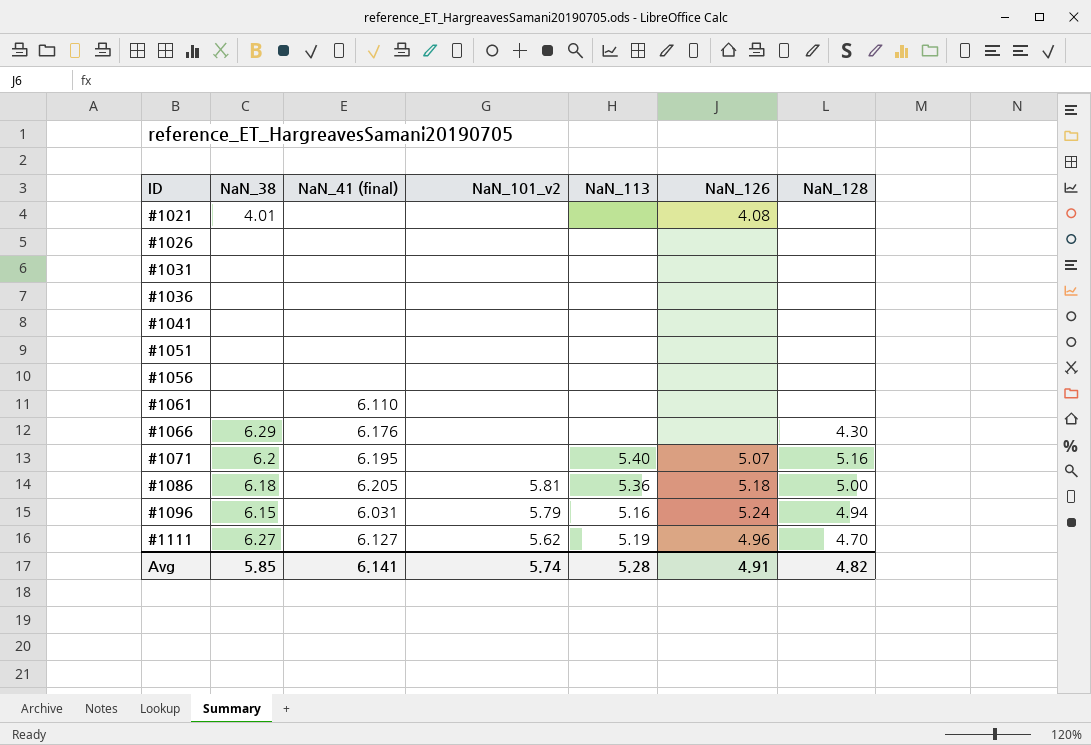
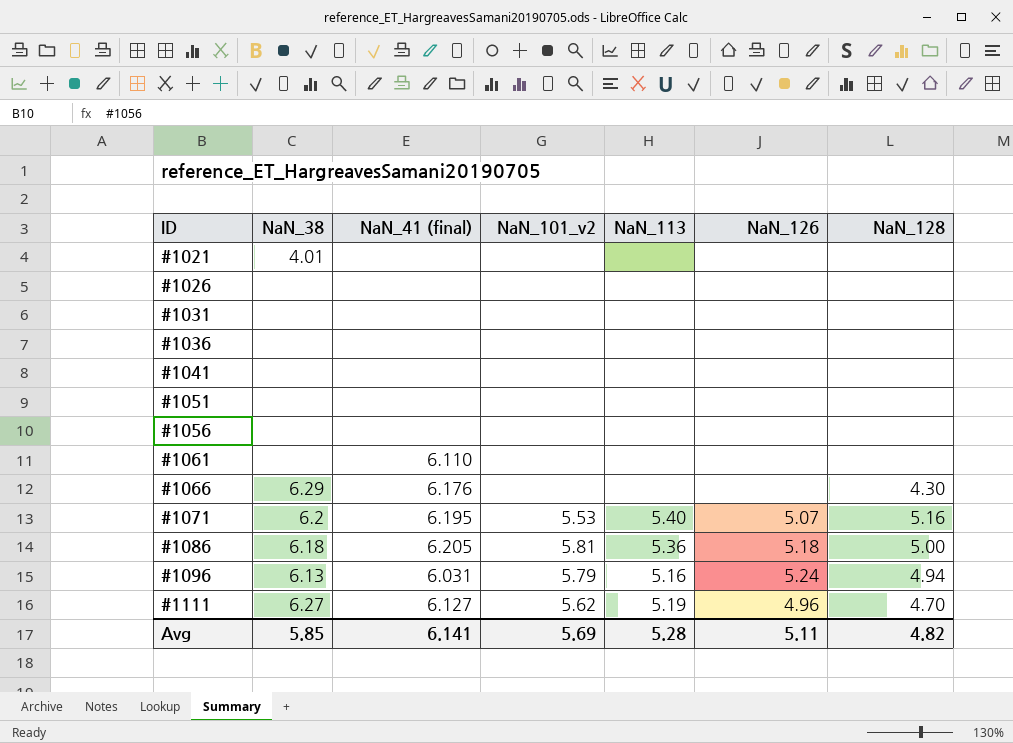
#1021 | NaN_126: 4.08 -> none
#1071 | NaN_101_v2: none -> 5.53
#1096 | NaN_38: 6.15 -> 6.13
Avg | NaN_101_v2: 5.74 -> 5.69
Avg | NaN_126: 4.91 -> 5.11

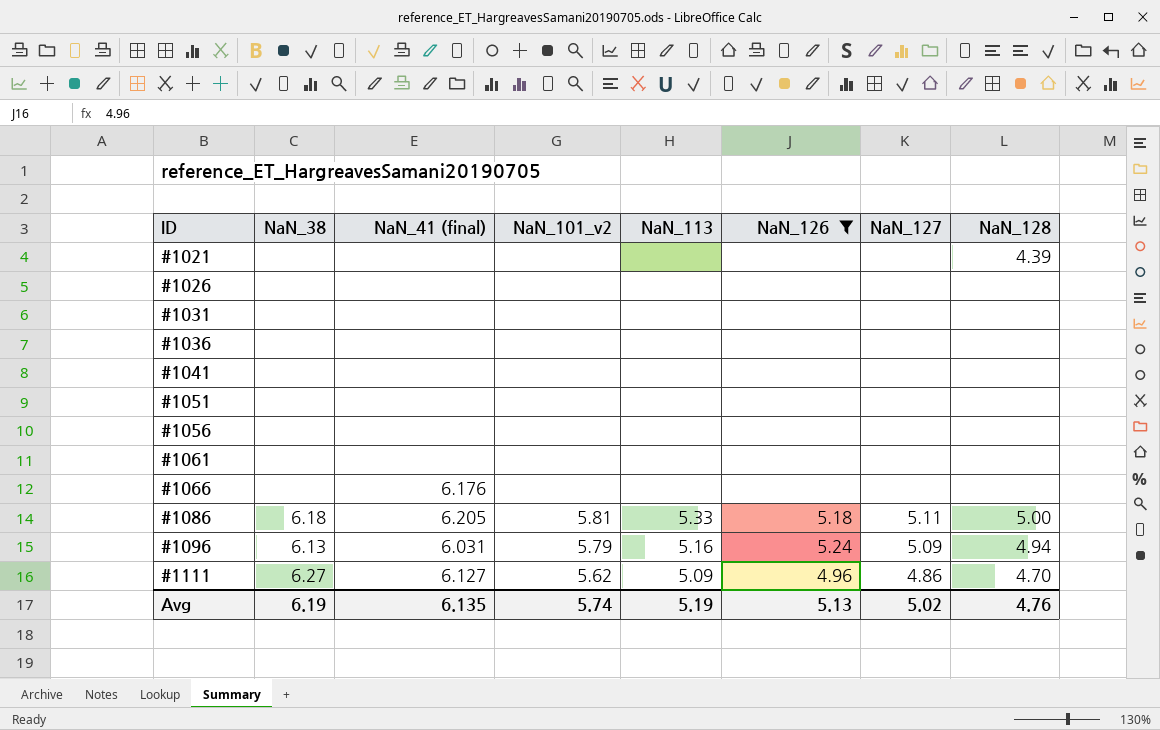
filter: none -> NaN_126 != 5.07
column NaN_127 | position: none -> 7
#1021 | NaN_38: 4.01 -> none
#1021 | NaN_128: none -> 4.39
#1061 | NaN_41 (final): 6.110 -> none
#1066 | NaN_38: 6.29 -> none
#1066 | NaN_128: 4.30 -> none
#1086 | NaN_113: 5.36 -> 5.33
#1111 | NaN_113: 5.19 -> 5.09
Avg | NaN_38: 5.85 -> 6.19
Avg | NaN_41 (final): 6.141 -> 6.135
Avg | NaN_101_v2: 5.69 -> 5.74
Avg | NaN_113: 5.28 -> 5.19
Avg | NaN_126: 5.11 -> 5.13
Avg | NaN_128: 4.82 -> 4.76

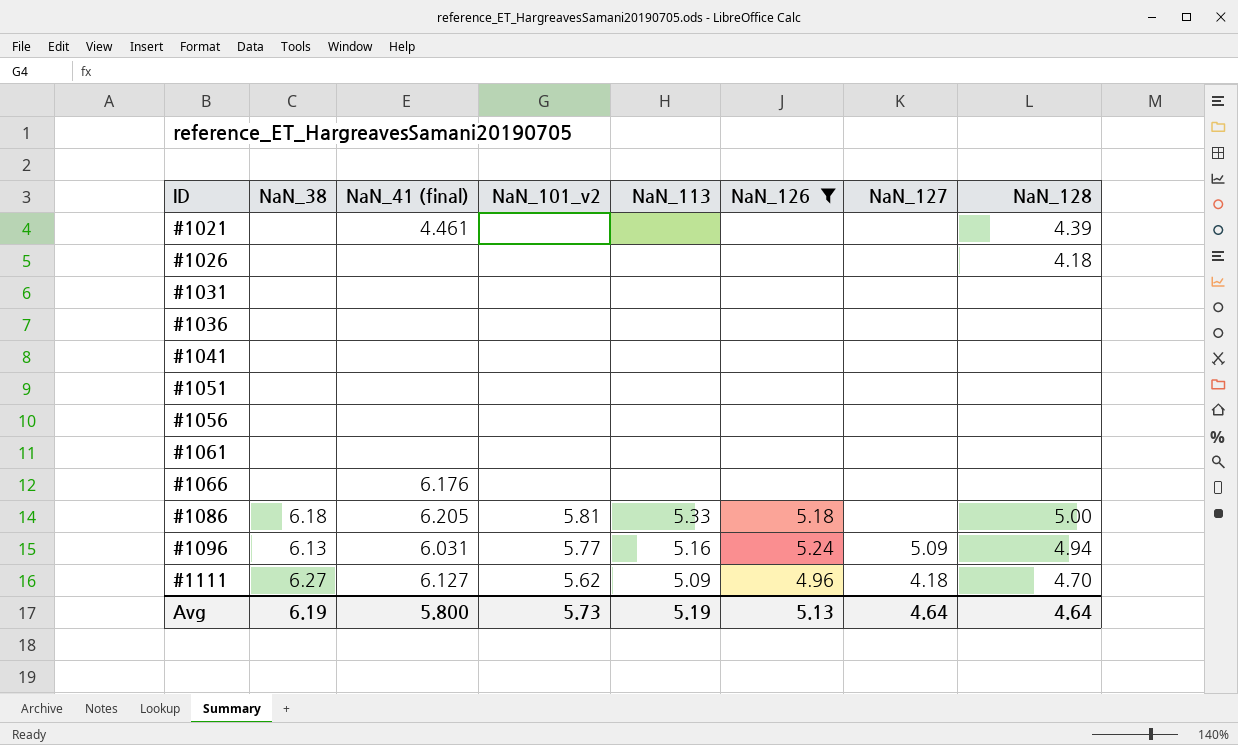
#1021 | NaN_41 (final): none -> 4.461
#1026 | NaN_128: none -> 4.18
#1086 | NaN_127: 5.11 -> none
#1096 | NaN_101_v2: 5.79 -> 5.77
#1111 | NaN_127: 4.86 -> 4.18
Avg | NaN_41 (final): 6.135 -> 5.800
Avg | NaN_101_v2: 5.74 -> 5.73
Avg | NaN_127: 5.02 -> 4.64
Avg | NaN_128: 4.76 -> 4.64

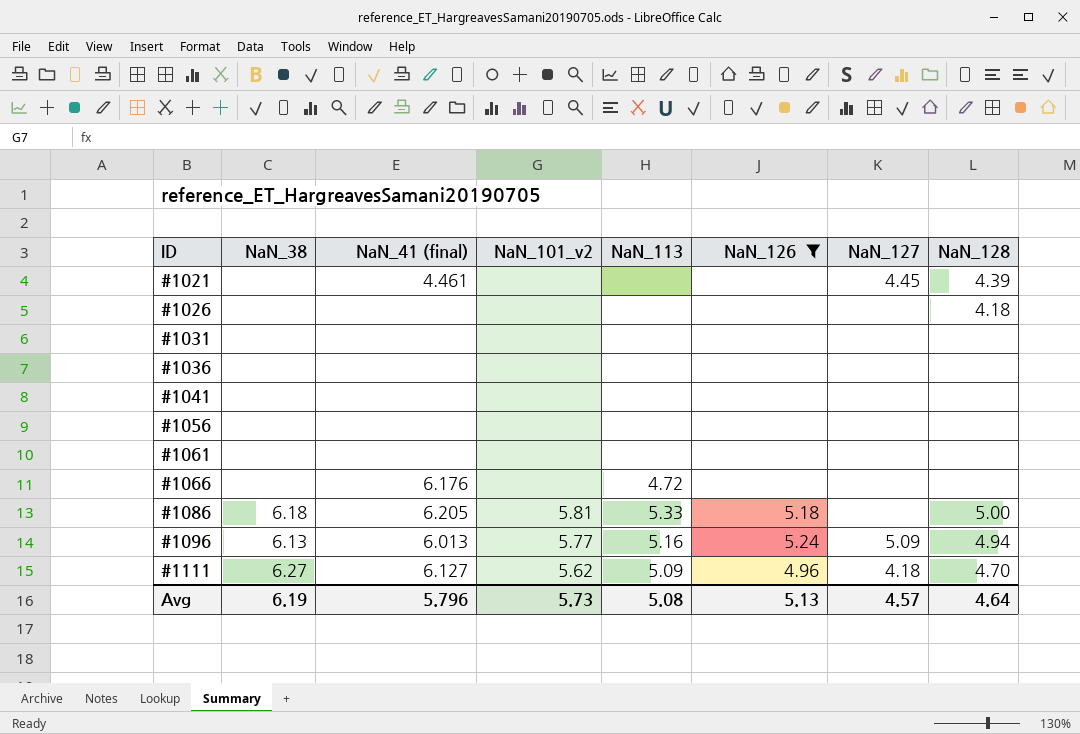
row #1051: none | none | none | none | none | none | none -> none
#1021 | NaN_127: none -> 4.45
#1066 | NaN_113: none -> 4.72
#1096 | NaN_41 (final): 6.031 -> 6.013
Avg | NaN_41 (final): 5.800 -> 5.796
Avg | NaN_113: 5.19 -> 5.08
Avg | NaN_127: 4.64 -> 4.57

